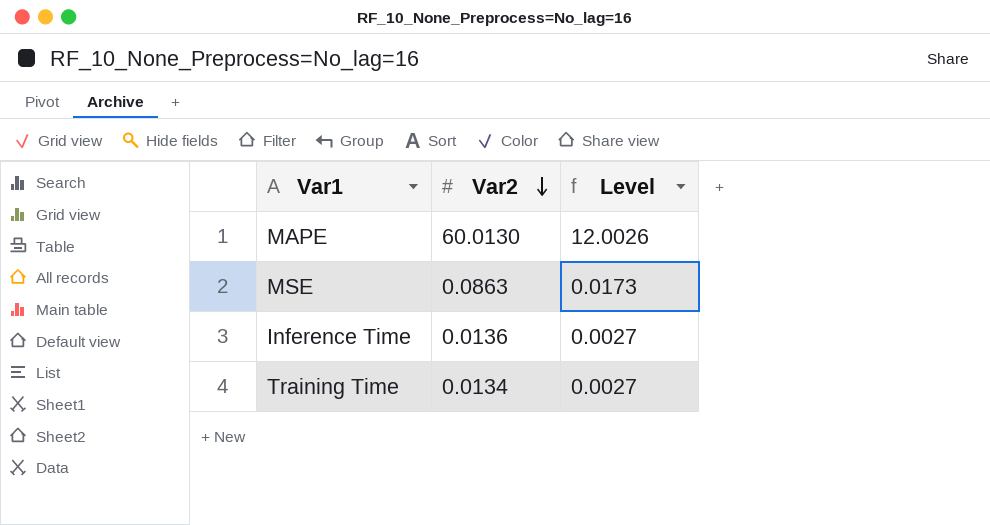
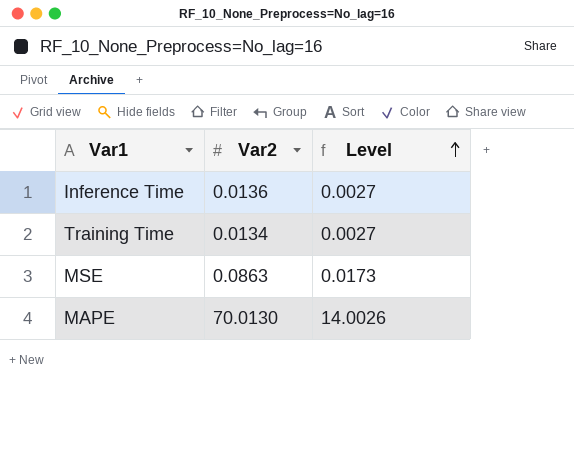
row order: Var2 descending -> Level ascending
MAPE | Var2: 60.0130 -> 70.0130
MAPE | Level: 12.0026 -> 14.0026

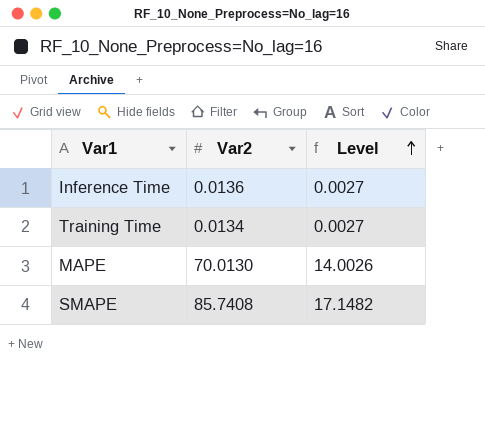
row MSE: 0.0863 | 0.0173 -> none
row SMAPE: none -> 85.7408 | 17.1482

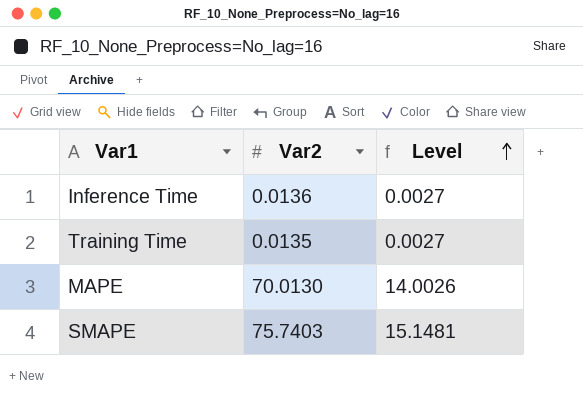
Training Time | Var2: 0.0134 -> 0.0135
SMAPE | Var2: 85.7408 -> 75.7403
SMAPE | Level: 17.1482 -> 15.1481

